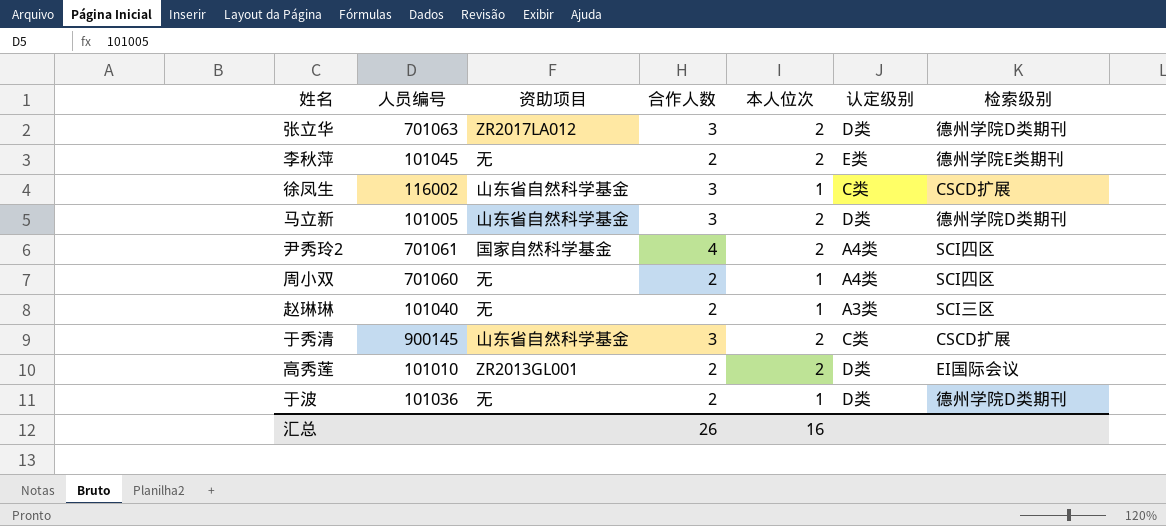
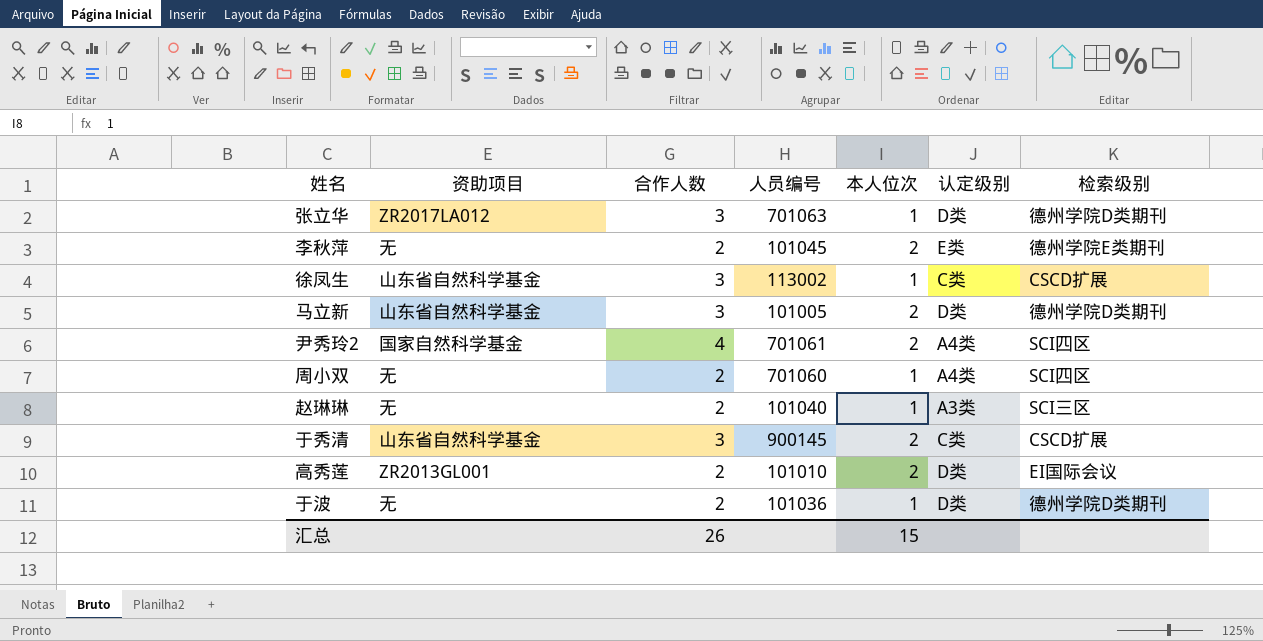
column 人员编号 | position: 2 -> 4
张立华 | 本人位次: 2 -> 1
徐凤生 | 人员编号: 116002 -> 113002
汇总 | 本人位次: 16 -> 15

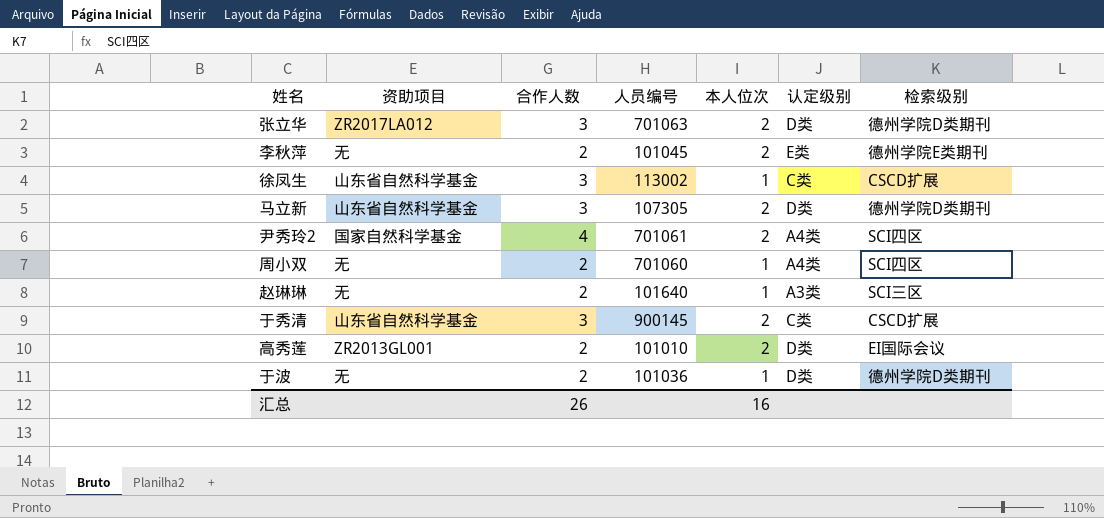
张立华 | 本人位次: 1 -> 2
马立新 | 人员编号: 101005 -> 107305
赵琳琳 | 人员编号: 101040 -> 101640
汇总 | 本人位次: 15 -> 16

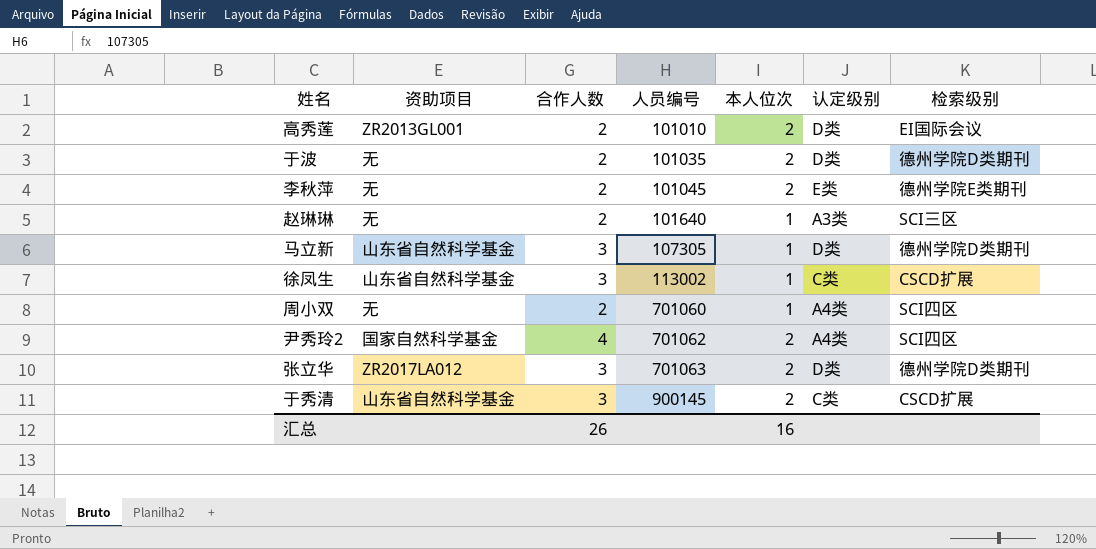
row order: none -> 人员编号 ascending
于波 | 人员编号: 101036 -> 101035
于波 | 本人位次: 1 -> 2
马立新 | 本人位次: 2 -> 1
尹秀玲2 | 人员编号: 701061 -> 701062

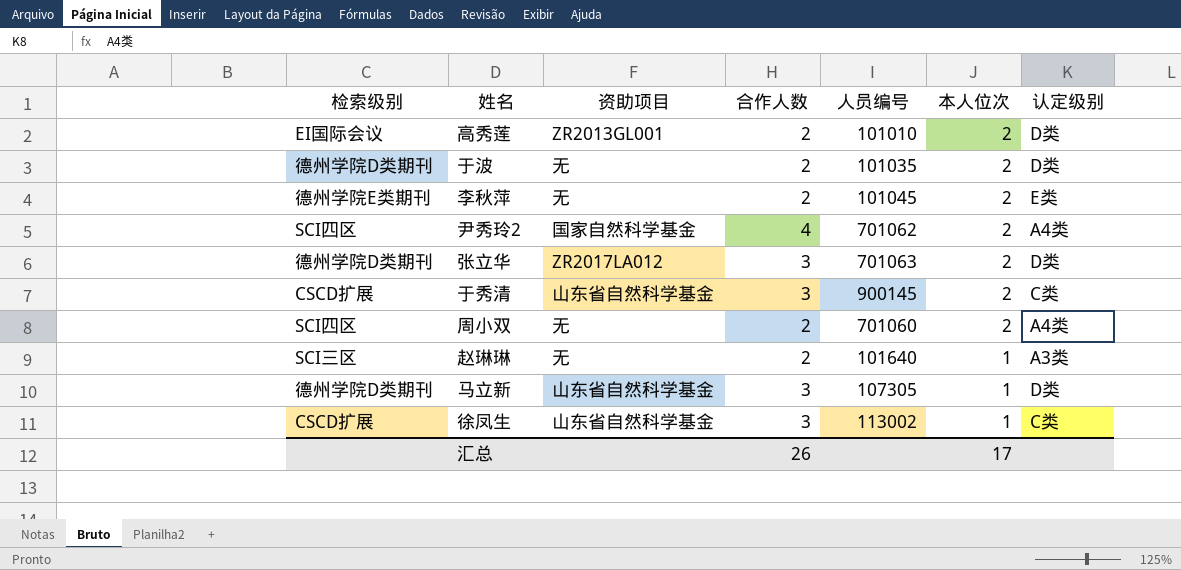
row order: 人员编号 ascending -> 本人位次 descending
column 检索级别 | position: 7 -> 1
周小双 | 本人位次: 1 -> 2
汇总 | 本人位次: 16 -> 17

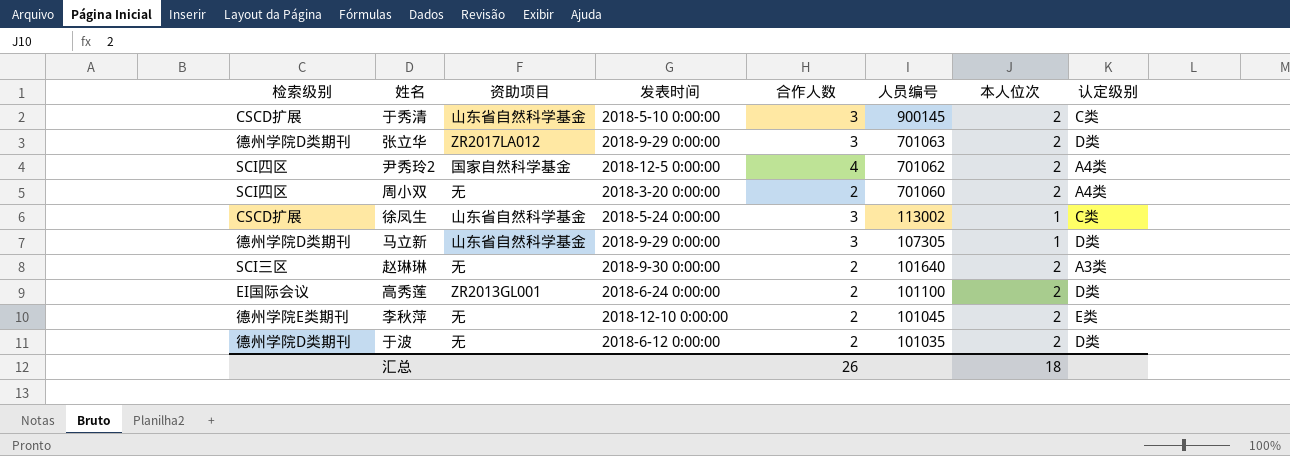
row order: 本人位次 descending -> 人员编号 descending
column 发表时间 | position: none -> 4
赵琳琳 | 本人位次: 1 -> 2
高秀莲 | 人员编号: 101010 -> 101100
汇总 | 本人位次: 17 -> 18

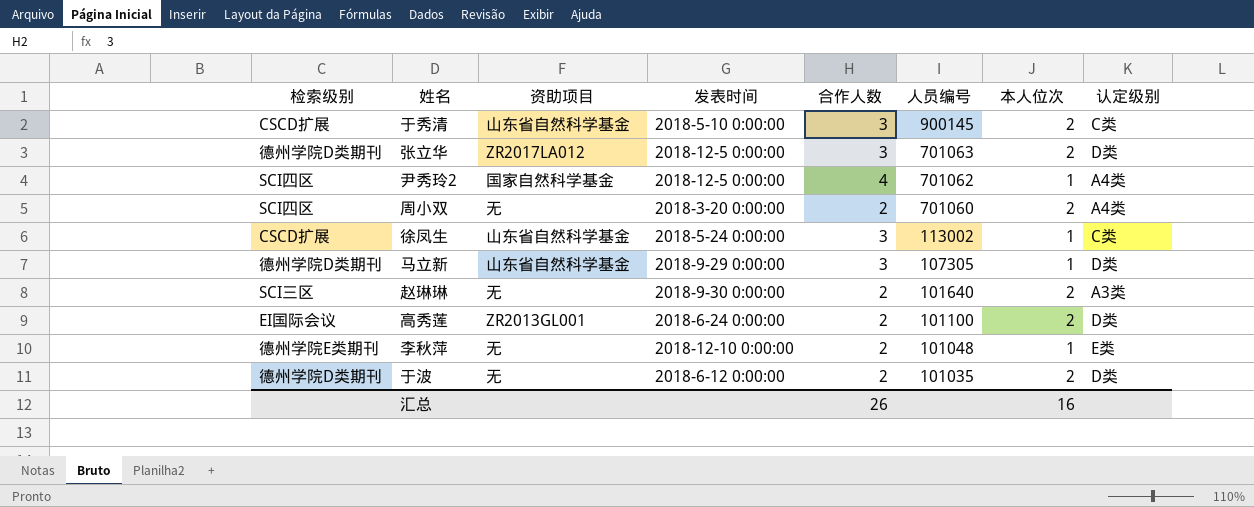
张立华 | 发表时间: 2018-9-29 0:00:00 -> 2018-12-5 0:00:00
尹秀玲2 | 本人位次: 2 -> 1
李秋萍 | 人员编号: 101045 -> 101048
李秋萍 | 本人位次: 2 -> 1
汇总 | 本人位次: 18 -> 16

